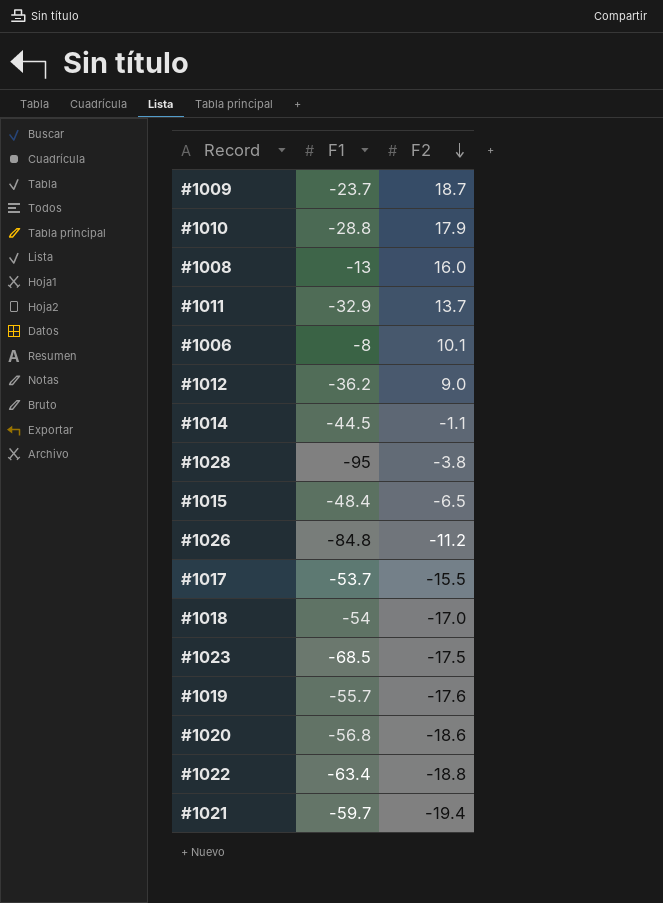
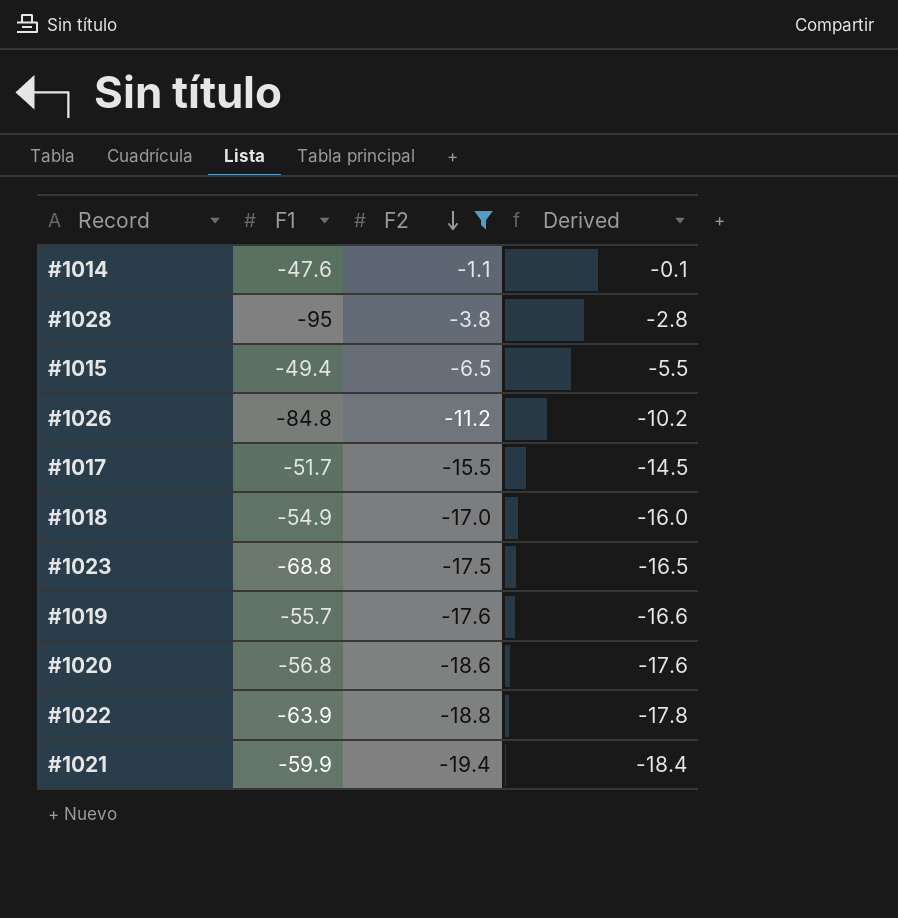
filter: none -> F2 <= -1.1
column Derived | formula: none -> [F2] + 1
#1014 | F1: -44.5 -> -47.6
#1015 | F1: -48.4 -> -49.4
#1017 | F1: -53.7 -> -51.7
#1018 | F1: -54 -> -54.9
#1023 | F1: -68.5 -> -68.8
#1022 | F1: -63.4 -> -63.9
#1021 | F1: -59.7 -> -59.9

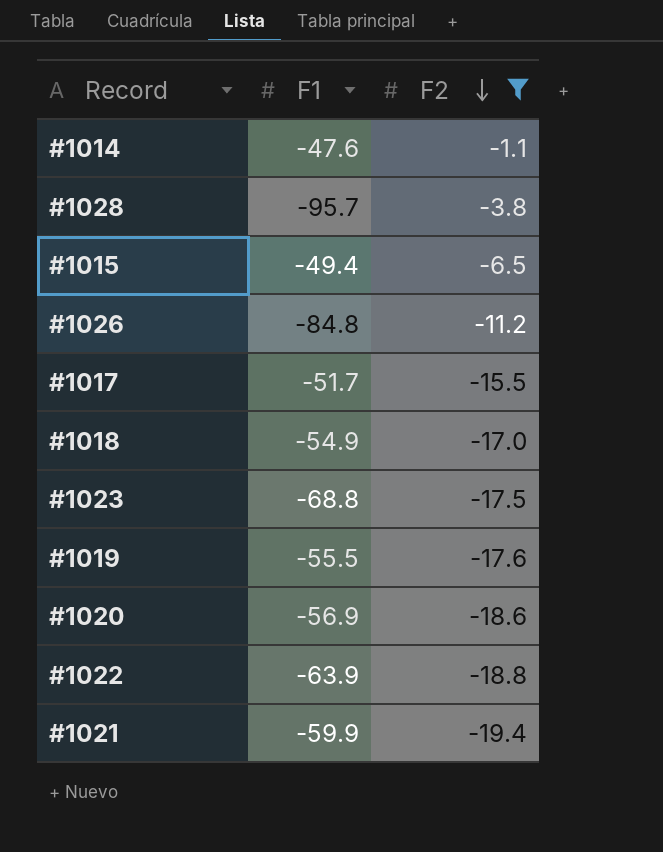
column Derived | formula: [F2] + 1 -> none
#1028 | F1: -95 -> -95.7
#1019 | F1: -55.7 -> -55.5
#1020 | F1: -56.8 -> -56.9

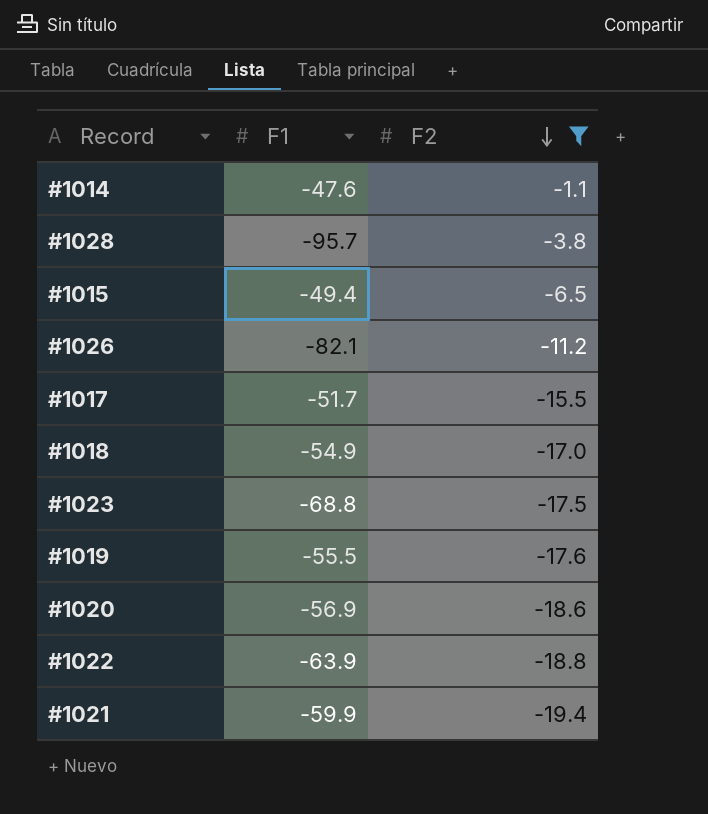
#1026 | F1: -84.8 -> -82.1

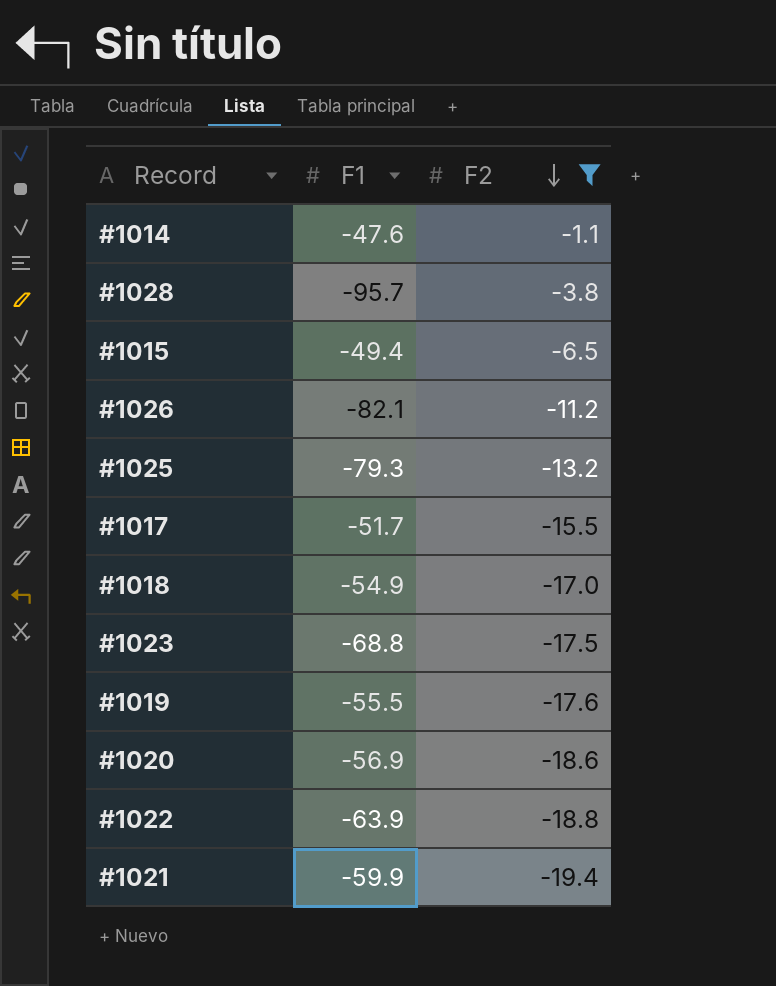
row #1025: none -> -79.3 | -13.2

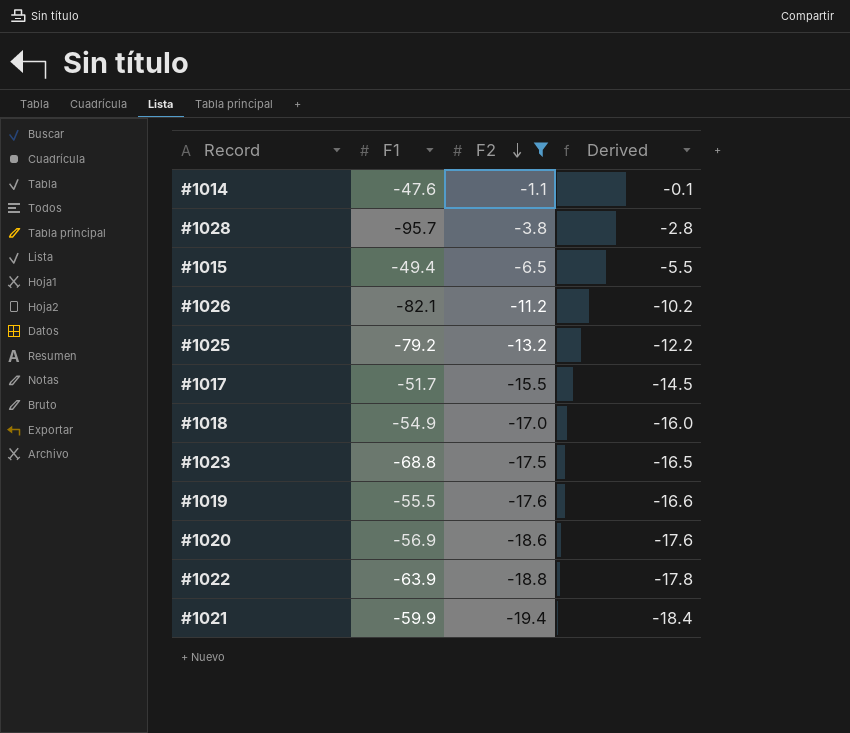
column Derived | formula: none -> [F2] + 1
#1025 | F1: -79.3 -> -79.2

